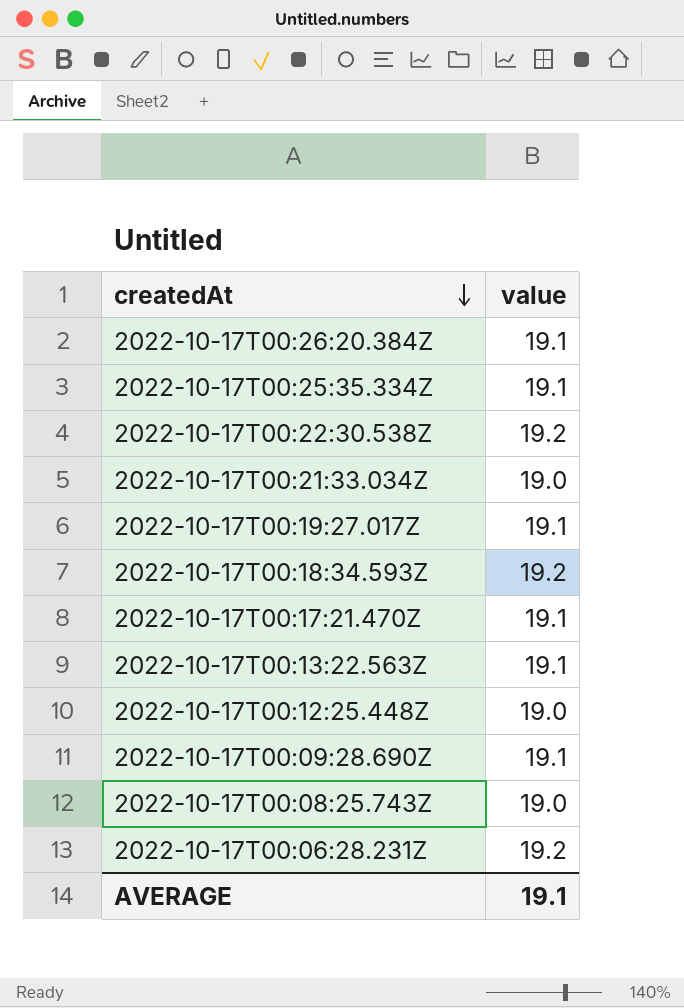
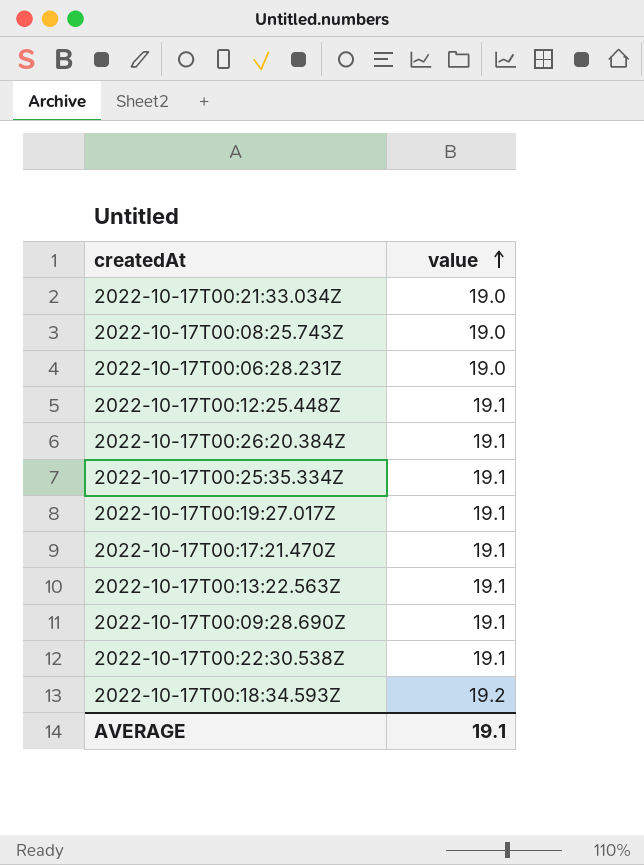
row order: createdAt descending -> value ascending
2022-10-17T00:06:28.231Z | value: 19.2 -> 19.0
2022-10-17T00:12:25.448Z | value: 19.0 -> 19.1
2022-10-17T00:22:30.538Z | value: 19.2 -> 19.1

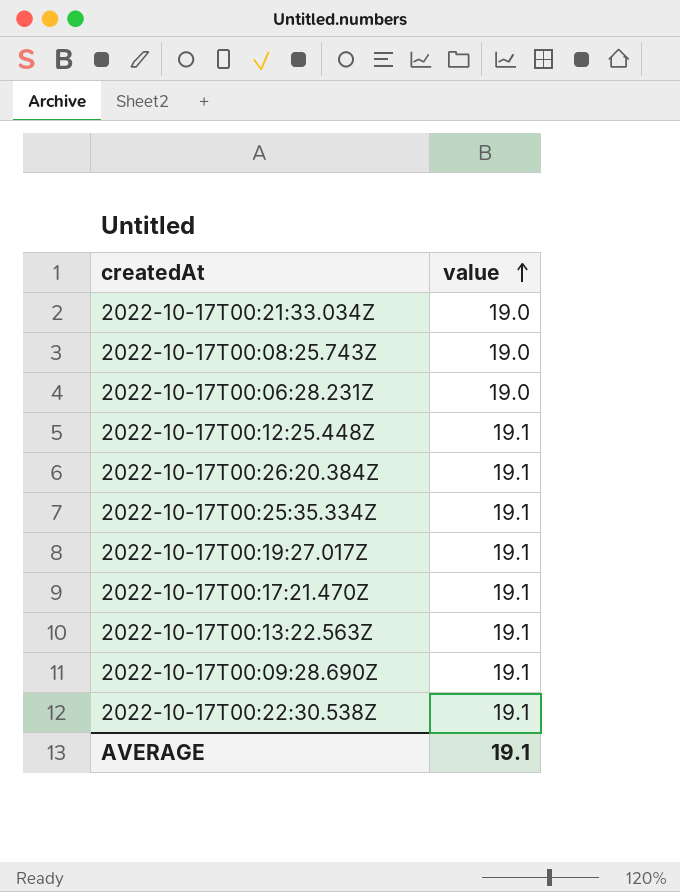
row 2022-10-17T00:18:34.593Z: 19.2 -> none

